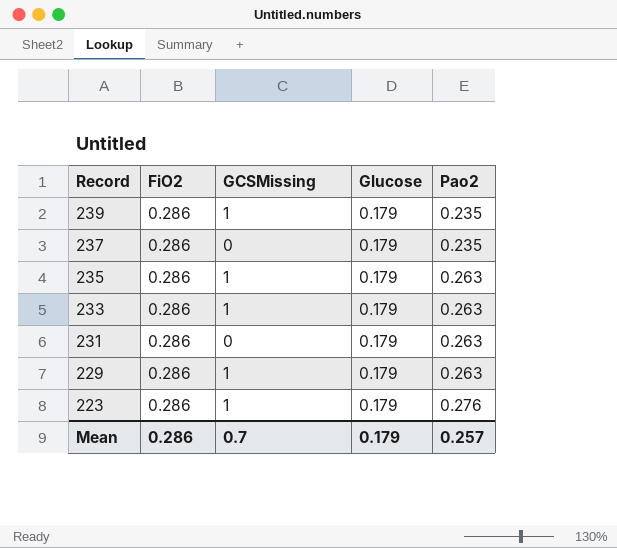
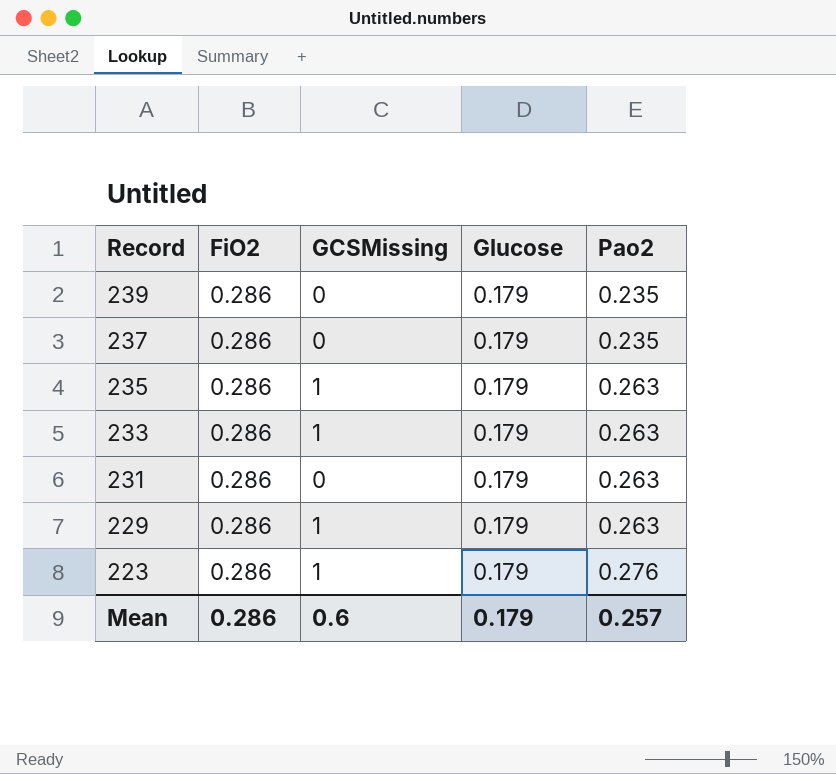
239 | GCSMissing: 1 -> 0
Mean | GCSMissing: 0.7 -> 0.6

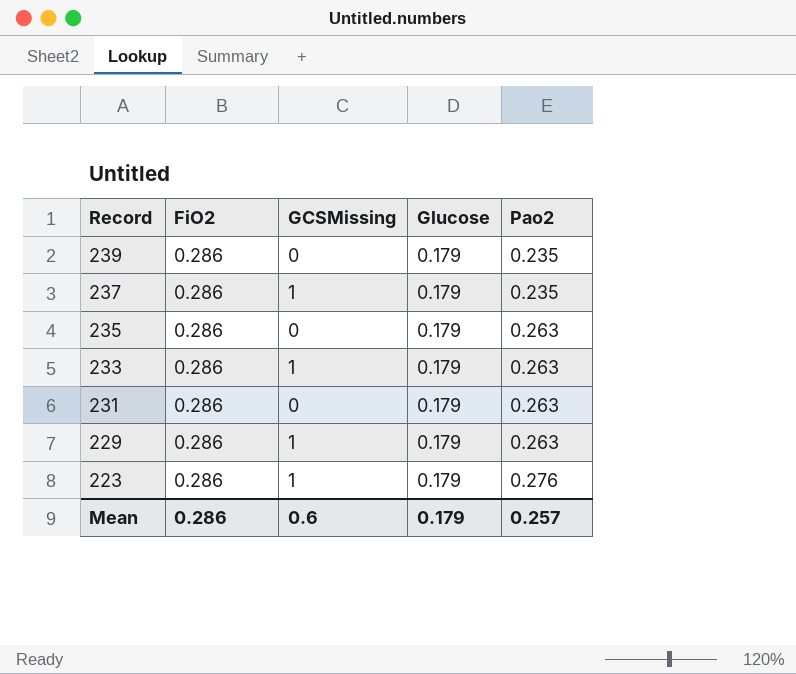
237 | GCSMissing: 0 -> 1
235 | GCSMissing: 1 -> 0

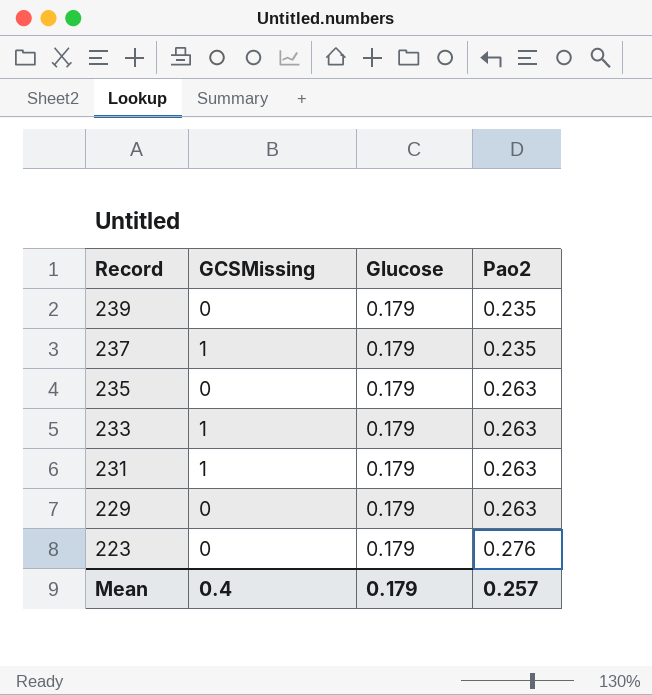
column FiO2 | position: 2 -> none
231 | GCSMissing: 0 -> 1
229 | GCSMissing: 1 -> 0
223 | GCSMissing: 1 -> 0
Mean | GCSMissing: 0.6 -> 0.4

